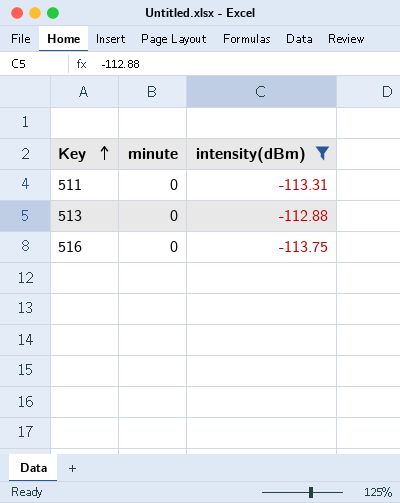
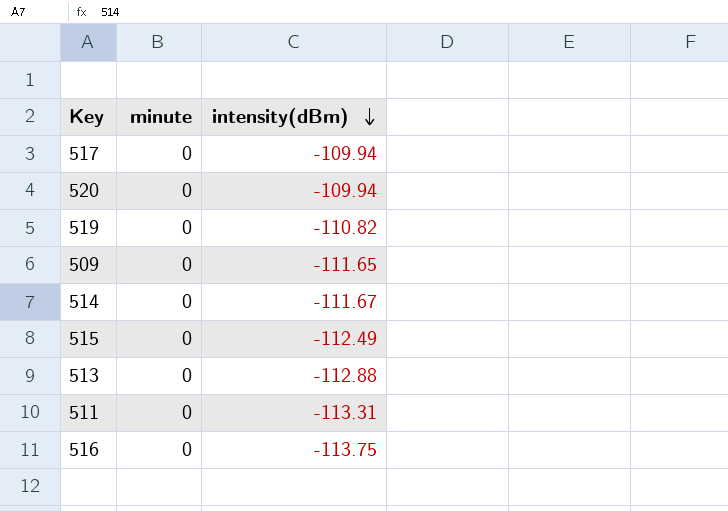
filter: intensity(dBm) <= -112.88 -> none
row order: Key ascending -> intensity(dBm) descending

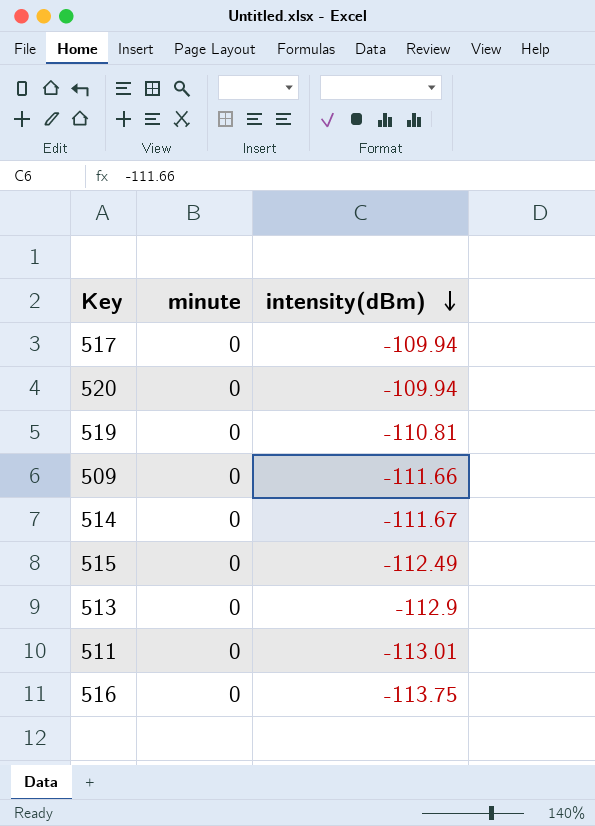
519 | intensity(dBm): -110.82 -> -110.81
509 | intensity(dBm): -111.65 -> -111.66
513 | intensity(dBm): -112.88 -> -112.9
511 | intensity(dBm): -113.31 -> -113.01

